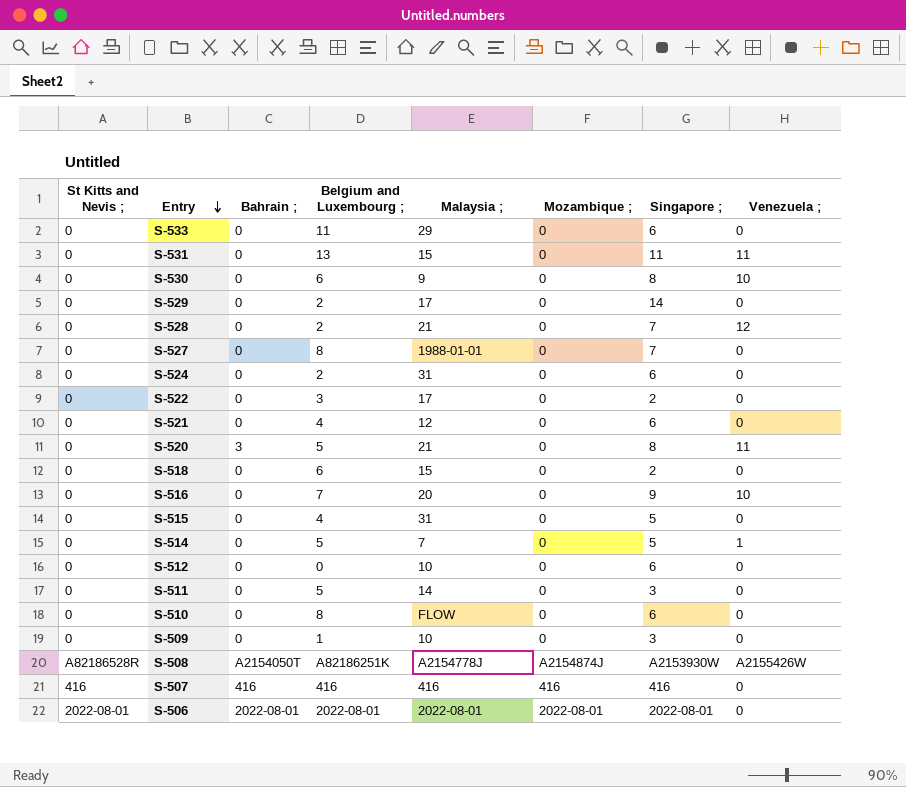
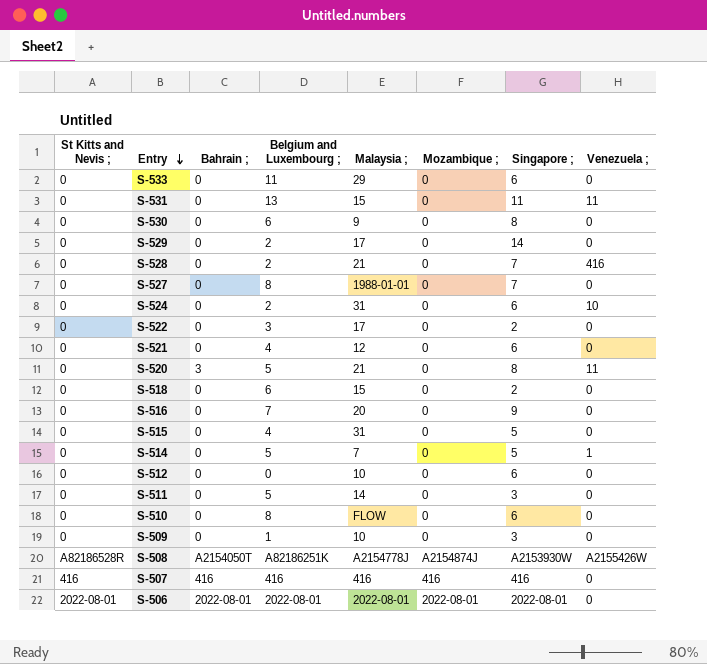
S-530 | Venezuela ;: 10 -> 0
S-528 | Venezuela ;: 12 -> 416
S-524 | Venezuela ;: 0 -> 10
S-516 | Venezuela ;: 10 -> 0

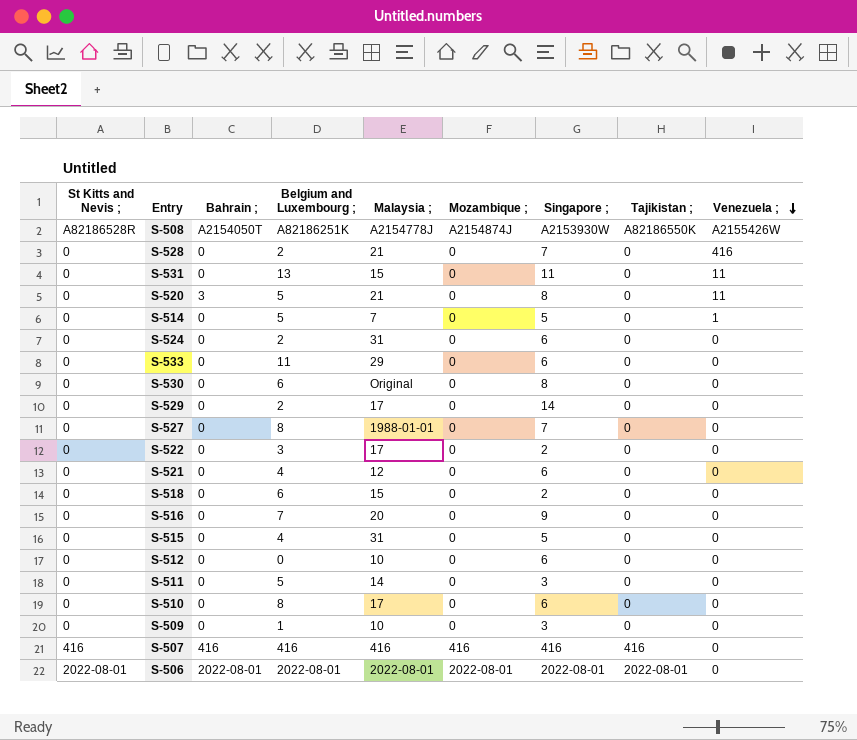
row order: Entry descending -> Venezuela ; descending
column Tajikistan ; | position: none -> 8
S-524 | Venezuela ;: 10 -> 0
S-530 | Malaysia ;: 9 -> Original
S-510 | Malaysia ;: FLOW -> 17

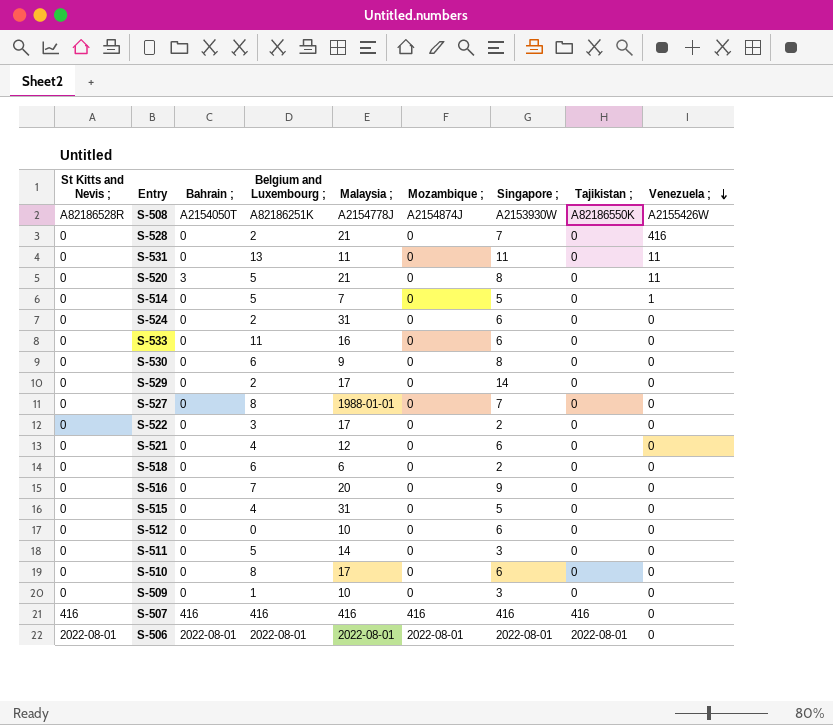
S-531 | Malaysia ;: 15 -> 11
S-533 | Malaysia ;: 29 -> 16
S-530 | Malaysia ;: Original -> 9
S-518 | Malaysia ;: 15 -> 6

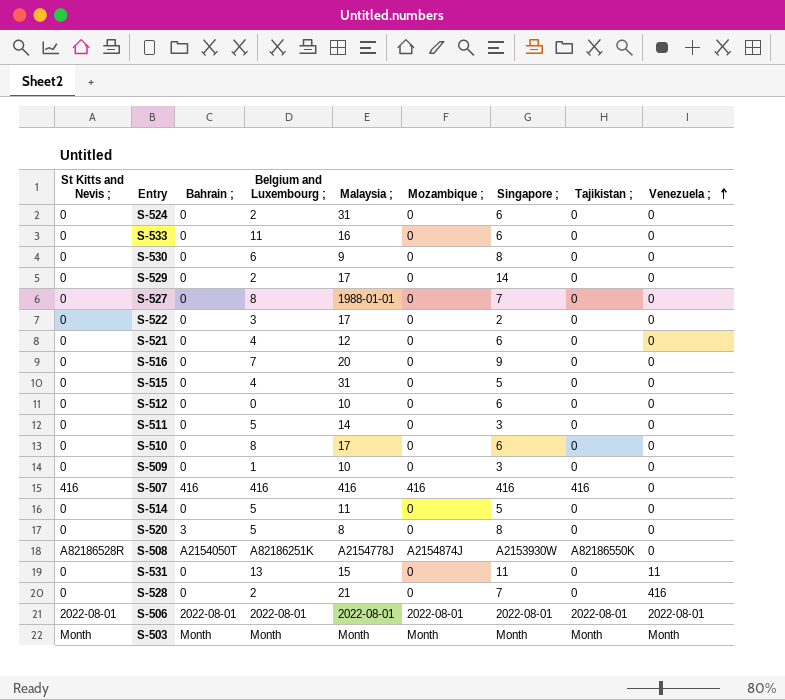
row order: Venezuela ; descending -> Venezuela ; ascending
row S-518: 0 | 0 | 6 | 6 | 0 | 2 | 0 | 0 -> none
S-514 | Malaysia ;: 7 -> 11
S-514 | Venezuela ;: 1 -> 0
S-520 | Malaysia ;: 21 -> 8
S-520 | Venezuela ;: 11 -> 0
S-508 | Venezuela ;: A2155426W -> 0
S-531 | Malaysia ;: 11 -> 15
S-506 | Venezuela ;: 0 -> 2022-08-01
row S-503: none -> Month | Month | Month | Month | Month | Month | Month | Month

